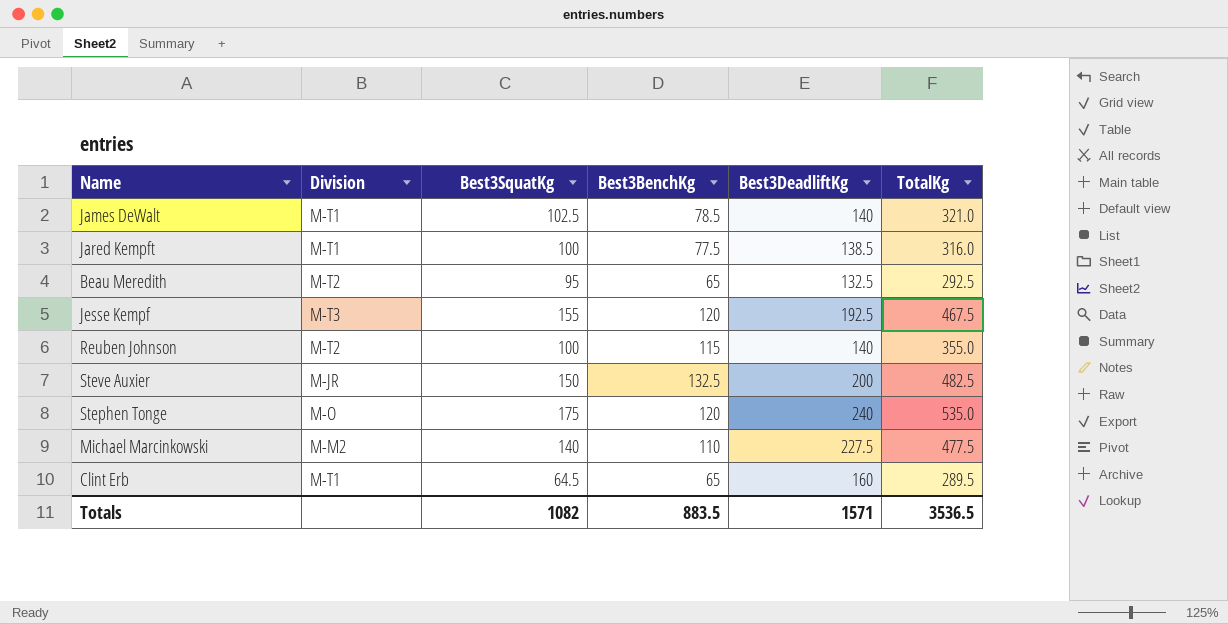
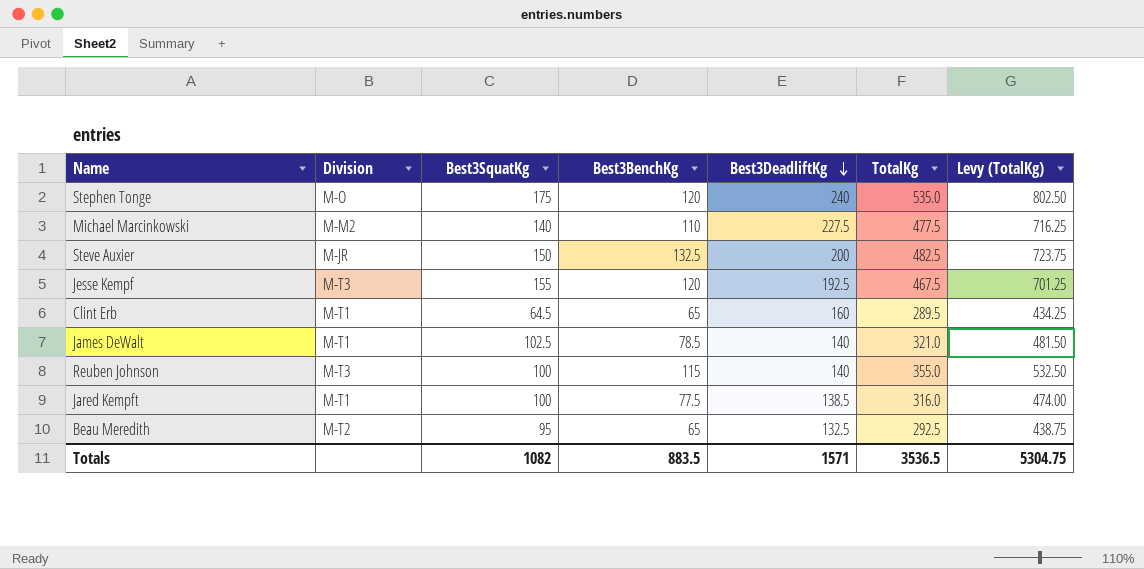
row order: none -> Best3DeadliftKg descending
column Levy (TotalKg) | formula: none -> [TotalKg] * 1.5
Reuben Johnson | Division: M-T2 -> M-T3

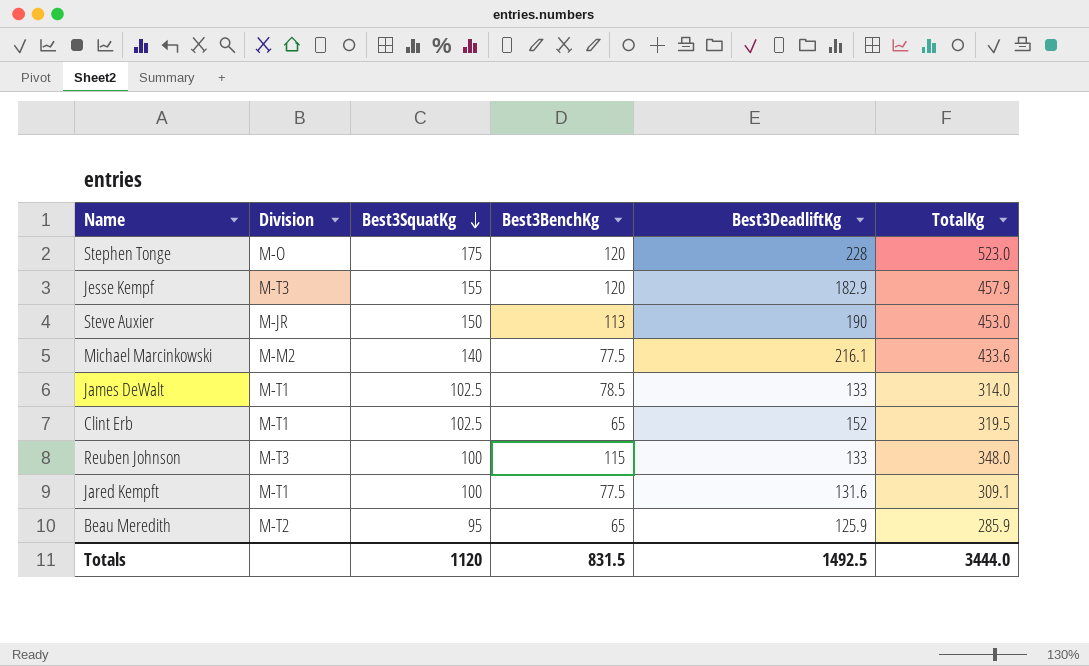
row order: Best3DeadliftKg descending -> Best3SquatKg descending
column Levy (TotalKg) | formula: [TotalKg] * 1.5 -> none
Stephen Tonge | Best3DeadliftKg: 240 -> 228
Stephen Tonge | TotalKg: 535.0 -> 523.0
Jesse Kempf | Best3DeadliftKg: 192.5 -> 182.9
Jesse Kempf | TotalKg: 467.5 -> 457.9
Steve Auxier | Best3BenchKg: 132.5 -> 113
Steve Auxier | Best3DeadliftKg: 200 -> 190
Steve Auxier | TotalKg: 482.5 -> 453.0
Michael Marcinkowski | Best3BenchKg: 110 -> 77.5
Michael Marcinkowski | Best3DeadliftKg: 227.5 -> 216.1
Michael Marcinkowski | TotalKg: 477.5 -> 433.6
James DeWalt | Best3DeadliftKg: 140 -> 133
James DeWalt | TotalKg: 321.0 -> 314.0
Clint Erb | Best3SquatKg: 64.5 -> 102.5
Clint Erb | Best3DeadliftKg: 160 -> 152
Clint Erb | TotalKg: 289.5 -> 319.5
Reuben Johnson | Best3DeadliftKg: 140 -> 133
Reuben Johnson | TotalKg: 355.0 -> 348.0
Jared Kempft | Best3DeadliftKg: 138.5 -> 131.6
Jared Kempft | TotalKg: 316.0 -> 309.1
Beau Meredith | Best3DeadliftKg: 132.5 -> 125.9
Beau Meredith | TotalKg: 292.5 -> 285.9
Totals | Best3SquatKg: 1082 -> 1120
Totals | Best3BenchKg: 883.5 -> 831.5
Totals | Best3DeadliftKg: 1571 -> 1492.5
Totals | TotalKg: 3536.5 -> 3444.0

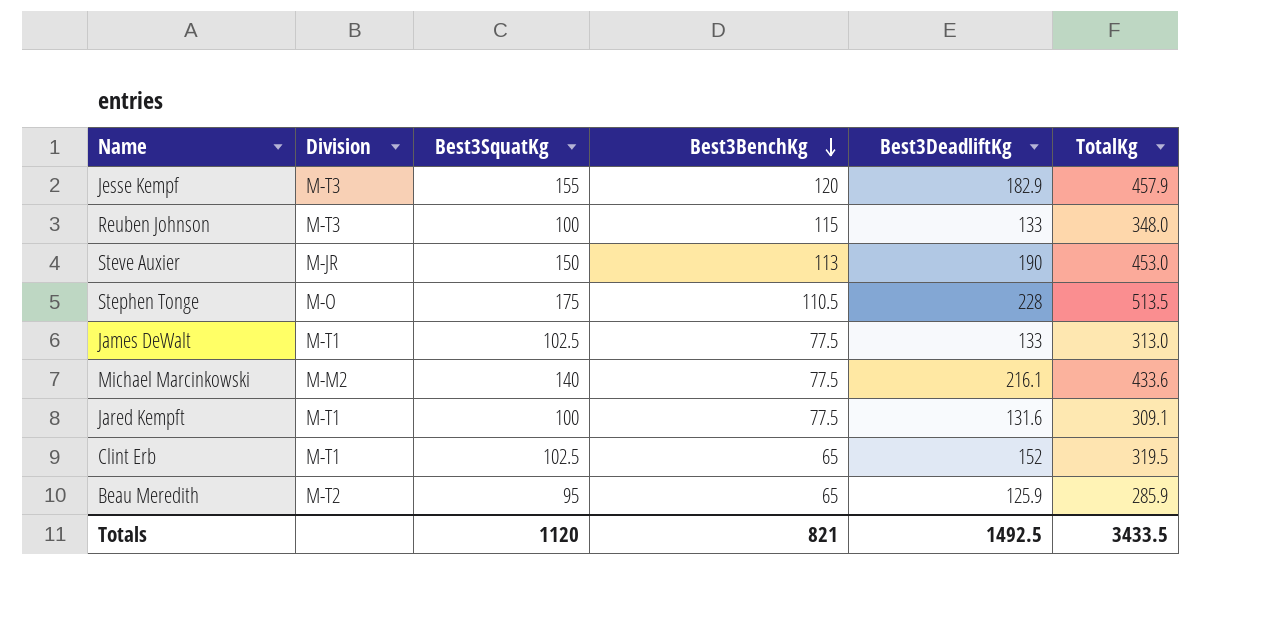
row order: Best3SquatKg descending -> Best3BenchKg descending
Stephen Tonge | Best3BenchKg: 120 -> 110.5
Stephen Tonge | TotalKg: 523.0 -> 513.5
James DeWalt | Best3BenchKg: 78.5 -> 77.5
James DeWalt | TotalKg: 314.0 -> 313.0
Totals | Best3BenchKg: 831.5 -> 821
Totals | TotalKg: 3444.0 -> 3433.5

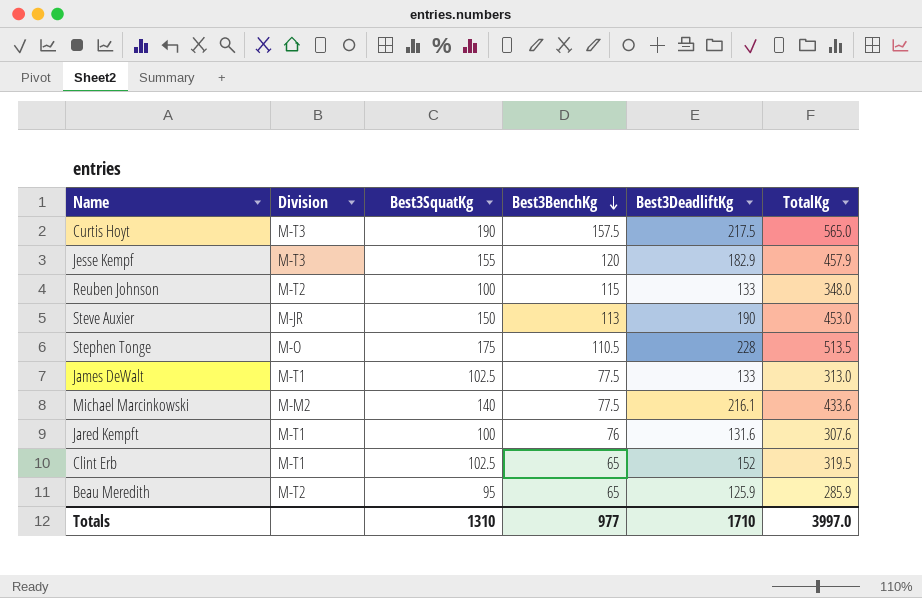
row Curtis Hoyt: none -> M-T3 | 190 | 157.5 | 217.5 | 565.0
Reuben Johnson | Division: M-T3 -> M-T2
Jared Kempft | Best3BenchKg: 77.5 -> 76
Jared Kempft | TotalKg: 309.1 -> 307.6
Totals | Best3SquatKg: 1120 -> 1310
Totals | Best3BenchKg: 821 -> 977
Totals | Best3DeadliftKg: 1492.5 -> 1710
Totals | TotalKg: 3433.5 -> 3997.0

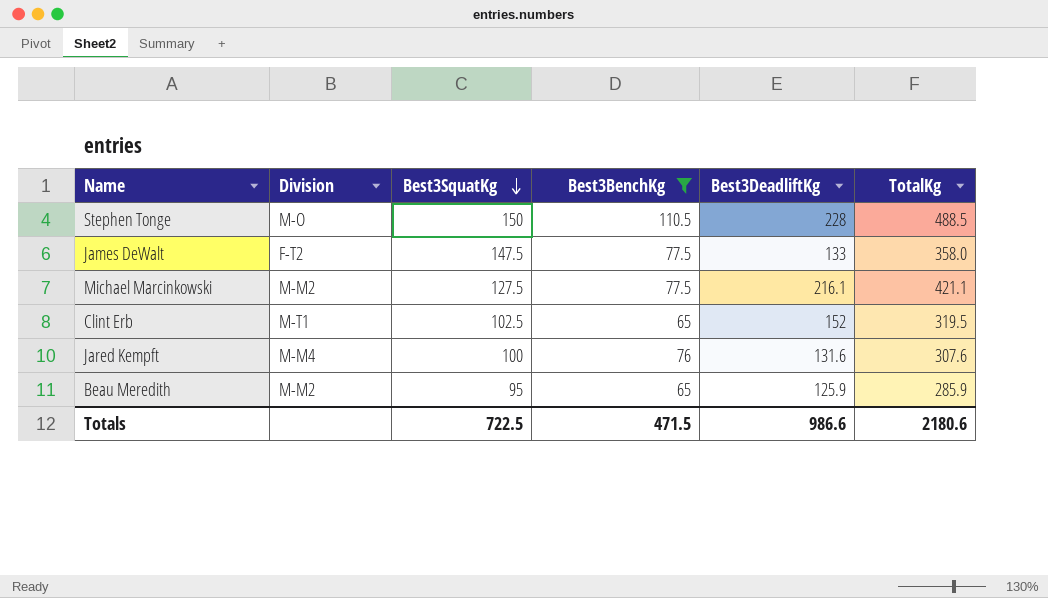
filter: none -> Best3BenchKg <= 110.5
row order: Best3BenchKg descending -> Best3SquatKg descending
Stephen Tonge | Best3SquatKg: 175 -> 150
Stephen Tonge | TotalKg: 513.5 -> 488.5
James DeWalt | Division: M-T1 -> F-T2
James DeWalt | Best3SquatKg: 102.5 -> 147.5
James DeWalt | TotalKg: 313.0 -> 358.0
Michael Marcinkowski | Best3SquatKg: 140 -> 127.5
Michael Marcinkowski | TotalKg: 433.6 -> 421.1
Jared Kempft | Division: M-T1 -> M-M4
Beau Meredith | Division: M-T2 -> M-M2
Totals | Best3SquatKg: 1310 -> 722.5
Totals | Best3BenchKg: 977 -> 471.5
Totals | Best3DeadliftKg: 1710 -> 986.6
Totals | TotalKg: 3997.0 -> 2180.6

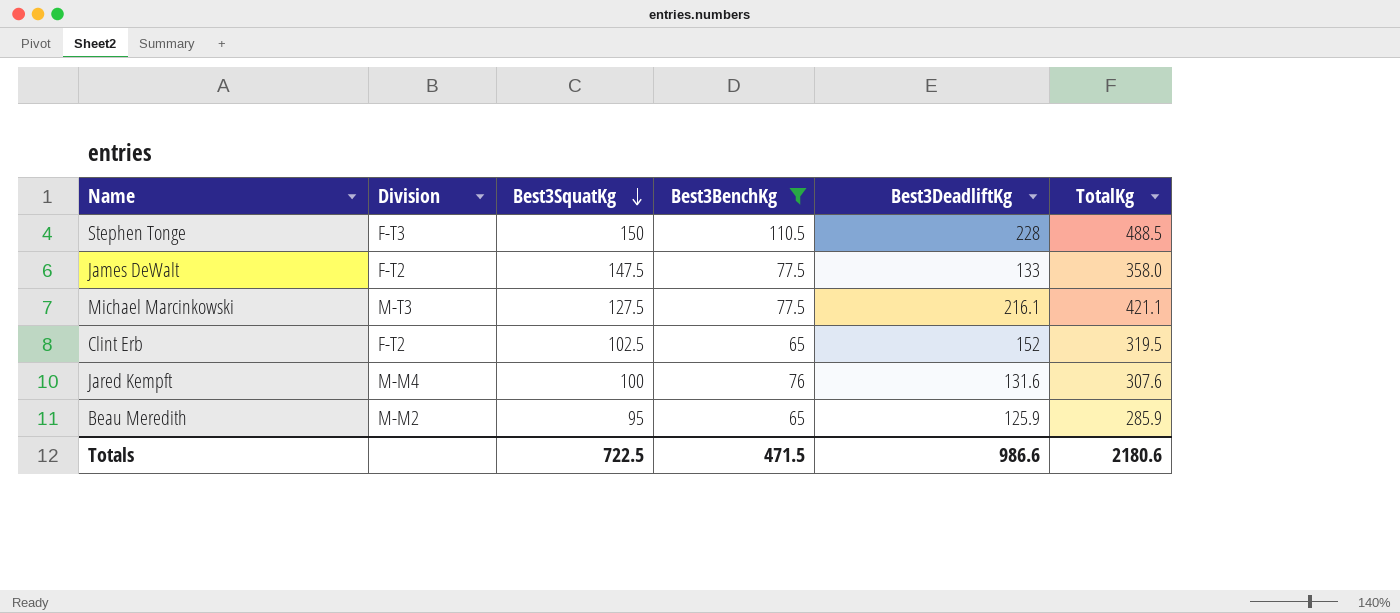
Stephen Tonge | Division: M-O -> F-T3
Michael Marcinkowski | Division: M-M2 -> M-T3
Clint Erb | Division: M-T1 -> F-T2

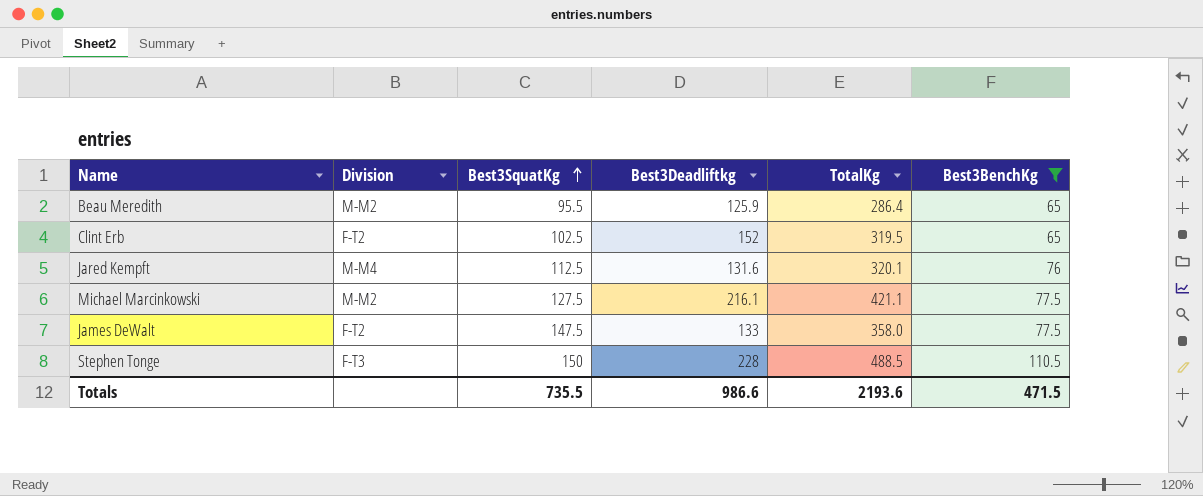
row order: Best3SquatKg descending -> Best3SquatKg ascending
column name: Best3DeadliftKg -> Best3Deadliftkg
column Best3BenchKg | position: 4 -> 6
Beau Meredith | Best3SquatKg: 95 -> 95.5
Beau Meredith | TotalKg: 285.9 -> 286.4
Jared Kempft | Best3SquatKg: 100 -> 112.5
Jared Kempft | TotalKg: 307.6 -> 320.1
Michael Marcinkowski | Division: M-T3 -> M-M2
Totals | Best3SquatKg: 722.5 -> 735.5
Totals | TotalKg: 2180.6 -> 2193.6

